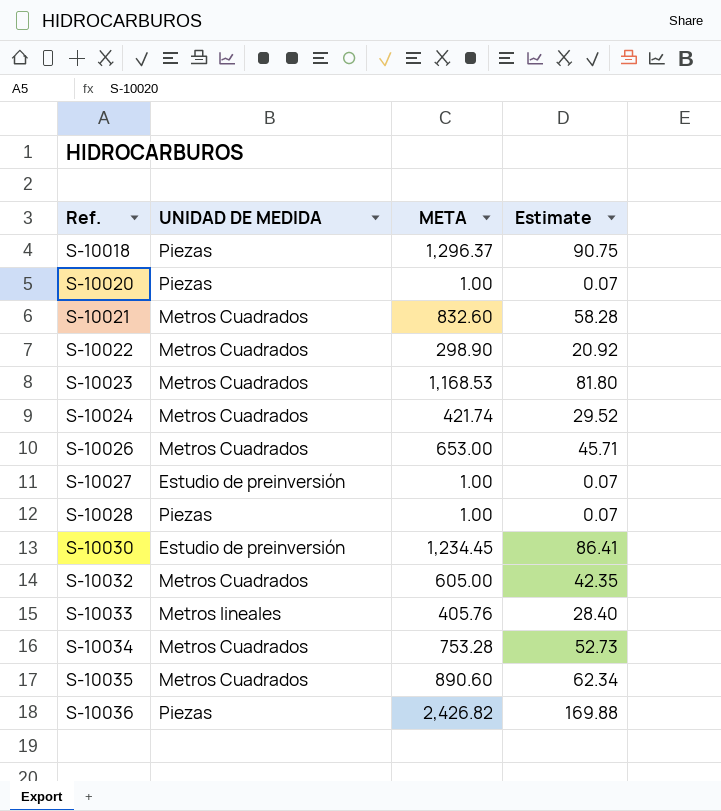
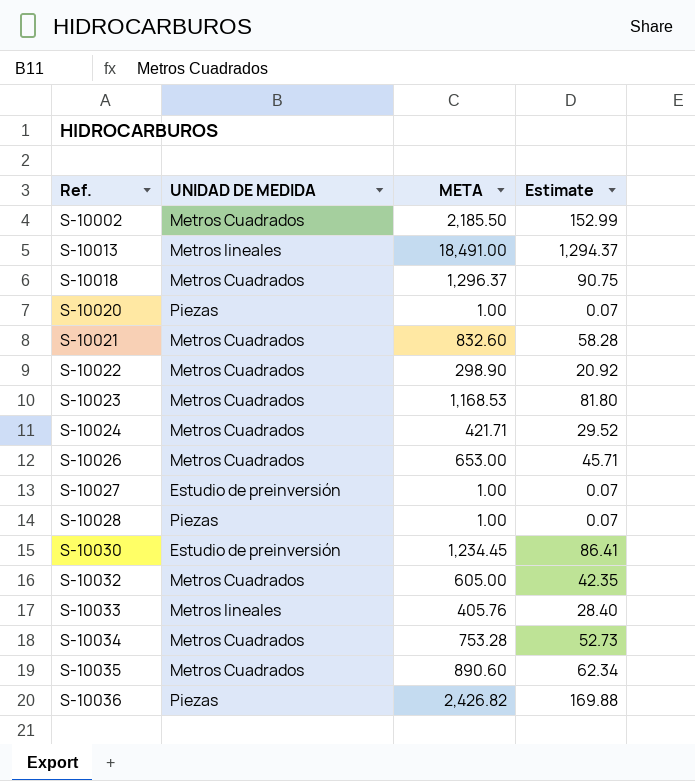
row S-10002: none -> Metros Cuadrados | 2,185.50 | 152.99
row S-10013: none -> Metros lineales | 18,491.00 | 1,294.37
S-10018 | UNIDAD DE MEDIDA: Piezas -> Metros Cuadrados
S-10024 | META: 421.74 -> 421.71

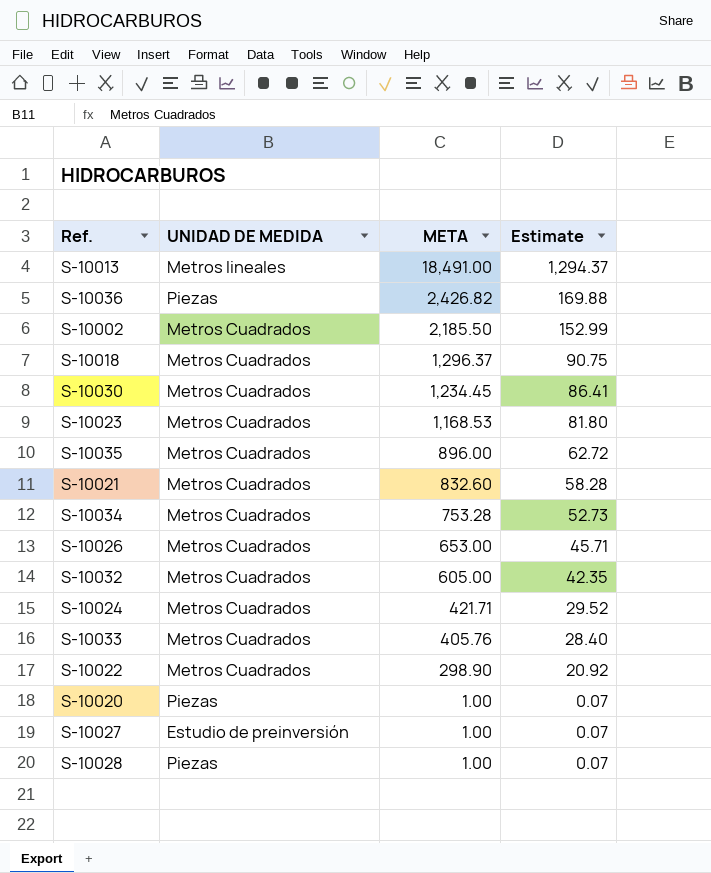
row order: Ref. ascending -> META descending
S-10030 | UNIDAD DE MEDIDA: Estudio de preinversión -> Metros Cuadrados
S-10035 | META: 890.60 -> 896.00
S-10035 | Estimate: 62.34 -> 62.72
S-10033 | UNIDAD DE MEDIDA: Metros lineales -> Metros Cuadrados

